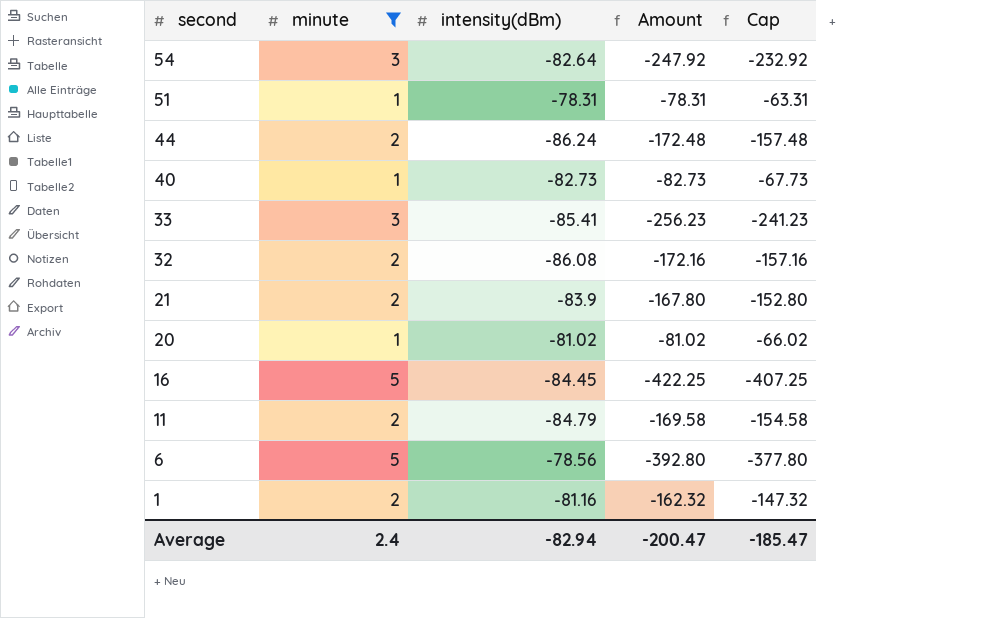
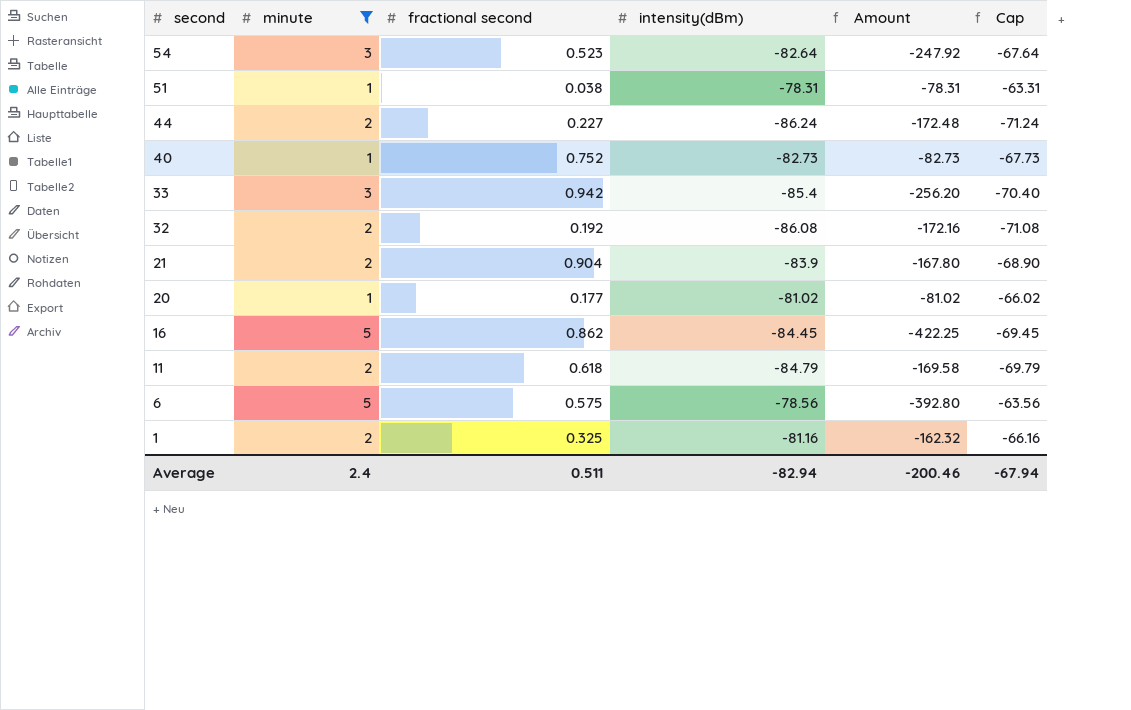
column fractional second | position: none -> 3
column Cap | formula: [Amount] + 15 -> [intensity(dBm)] + 15
33 | intensity(dBm): -85.41 -> -85.4
33 | Amount: -256.23 -> -256.20
Average | Amount: -200.47 -> -200.46
Average | Cap: -185.47 -> -67.94

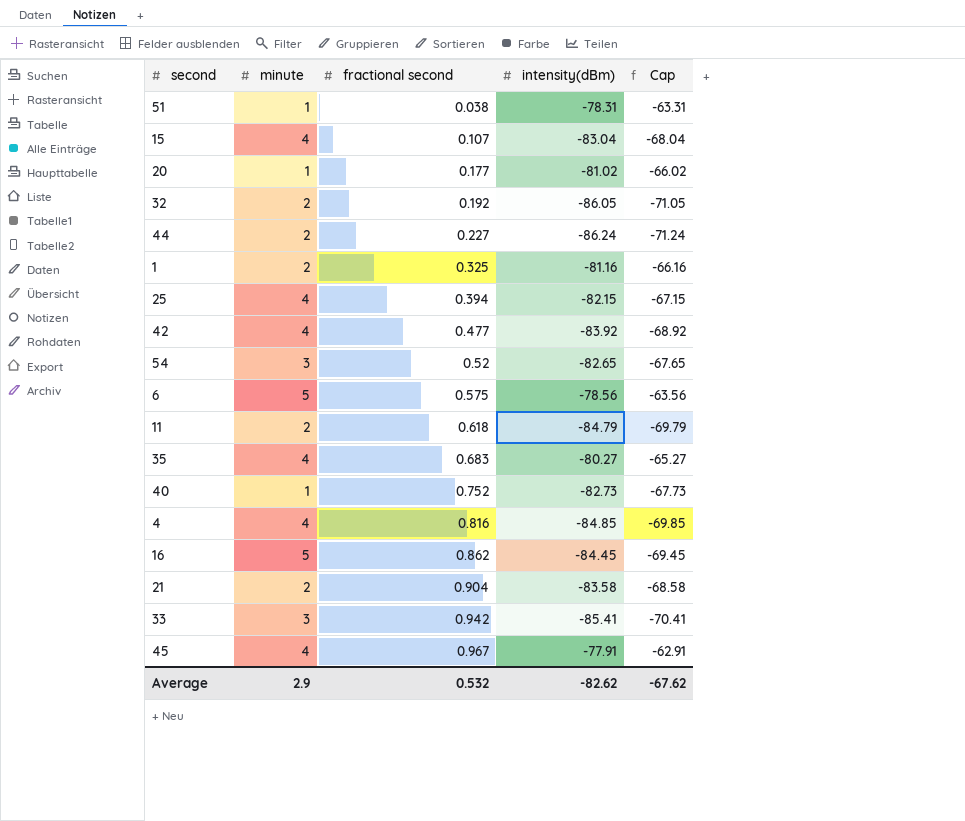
filter: minute != 4 -> none
row order: second descending -> fractional second ascending
column Amount | formula: [minute] * [intensity(dBm)] -> none
32 | intensity(dBm): -86.08 -> -86.05
32 | Cap: -71.08 -> -71.05
54 | fractional second: 0.523 -> 0.52
54 | intensity(dBm): -82.64 -> -82.65
54 | Cap: -67.64 -> -67.65
21 | intensity(dBm): -83.9 -> -83.58
21 | Cap: -68.90 -> -68.58
33 | intensity(dBm): -85.4 -> -85.41
33 | Cap: -70.40 -> -70.41
Average | minute: 2.4 -> 2.9
Average | fractional second: 0.511 -> 0.532
Average | intensity(dBm): -82.94 -> -82.62
Average | Cap: -67.94 -> -67.62

